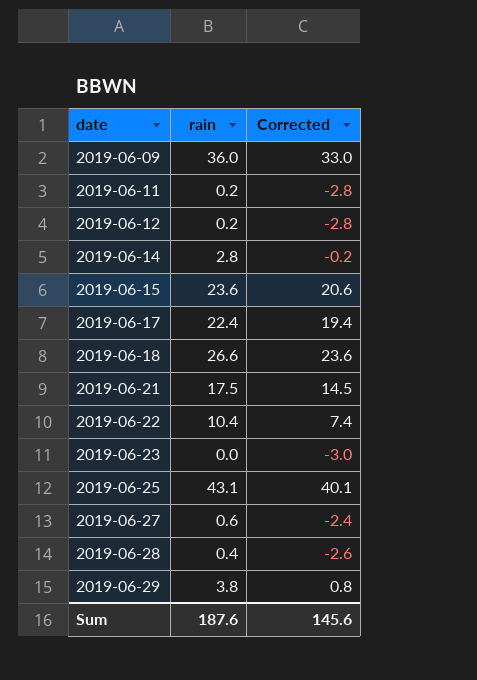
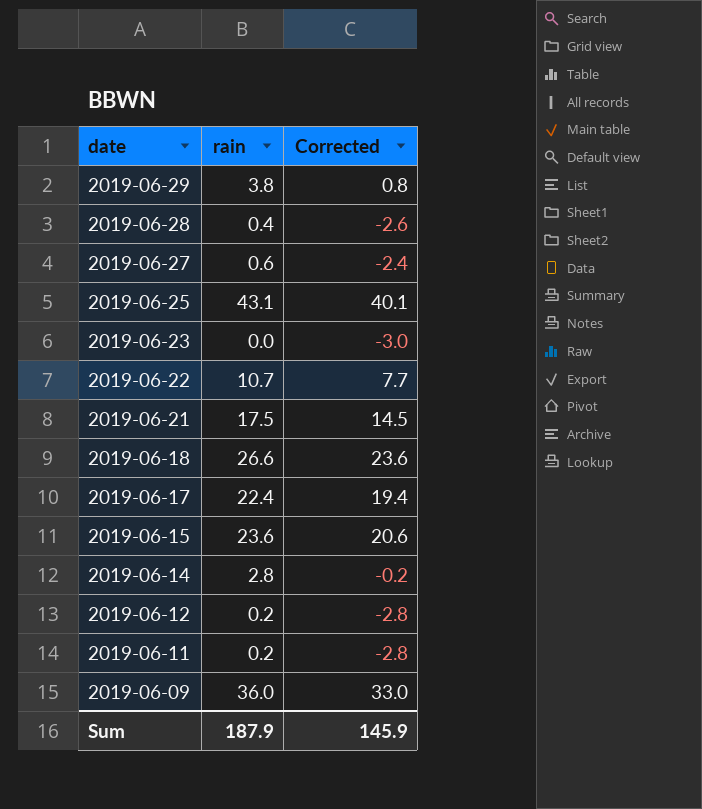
row order: date ascending -> date descending
2019-06-22 | rain: 10.4 -> 10.7
2019-06-22 | Corrected: 7.4 -> 7.7
Sum | rain: 187.6 -> 187.9
Sum | Corrected: 145.6 -> 145.9

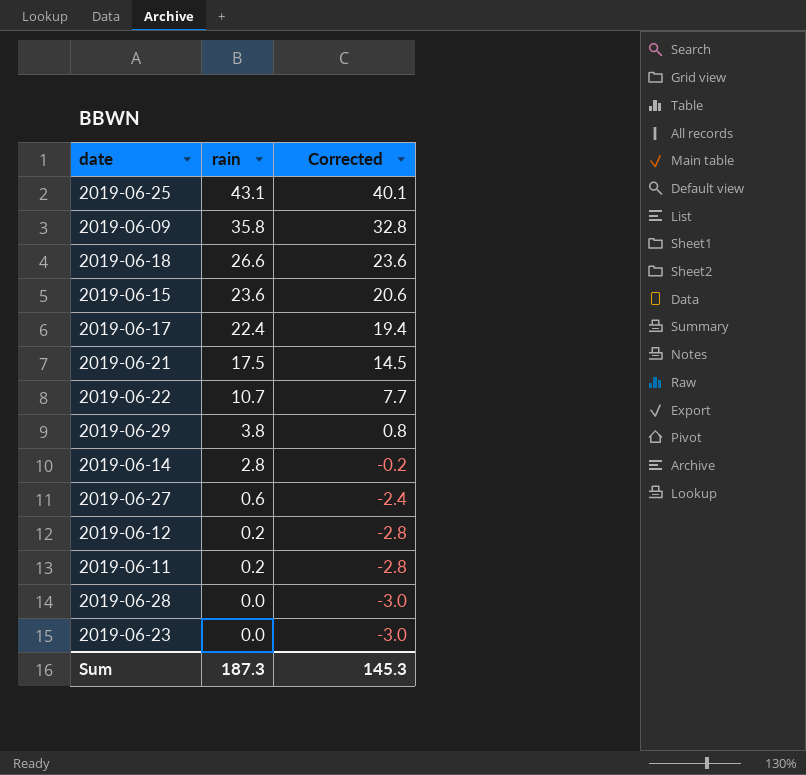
row order: date descending -> rain descending
2019-06-09 | rain: 36.0 -> 35.8
2019-06-09 | Corrected: 33.0 -> 32.8
2019-06-28 | rain: 0.4 -> 0.0
2019-06-28 | Corrected: -2.6 -> -3.0
Sum | rain: 187.9 -> 187.3
Sum | Corrected: 145.9 -> 145.3

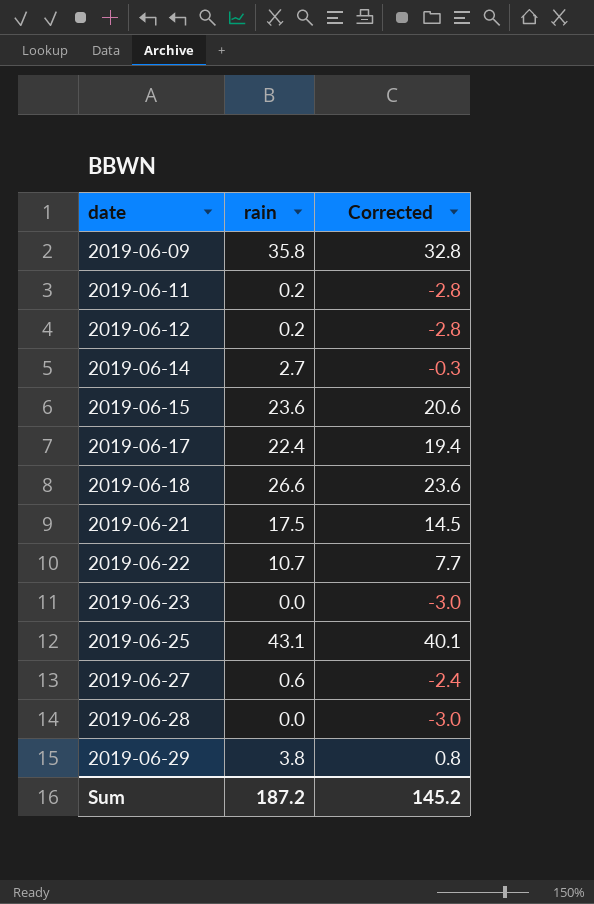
row order: rain descending -> date ascending
2019-06-14 | rain: 2.8 -> 2.7
2019-06-14 | Corrected: -0.2 -> -0.3
Sum | rain: 187.3 -> 187.2
Sum | Corrected: 145.3 -> 145.2

